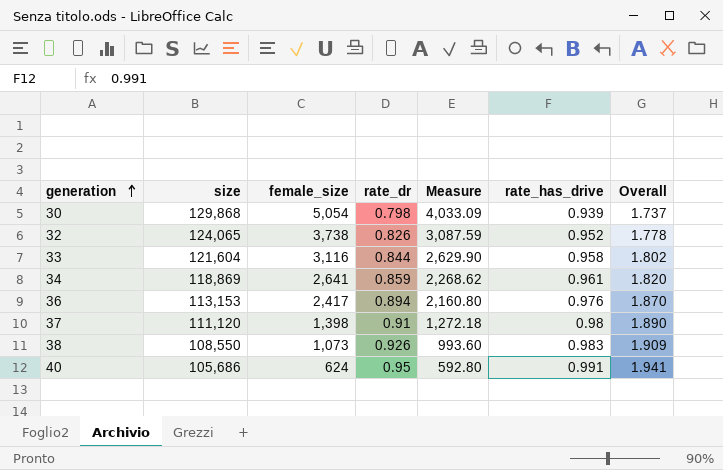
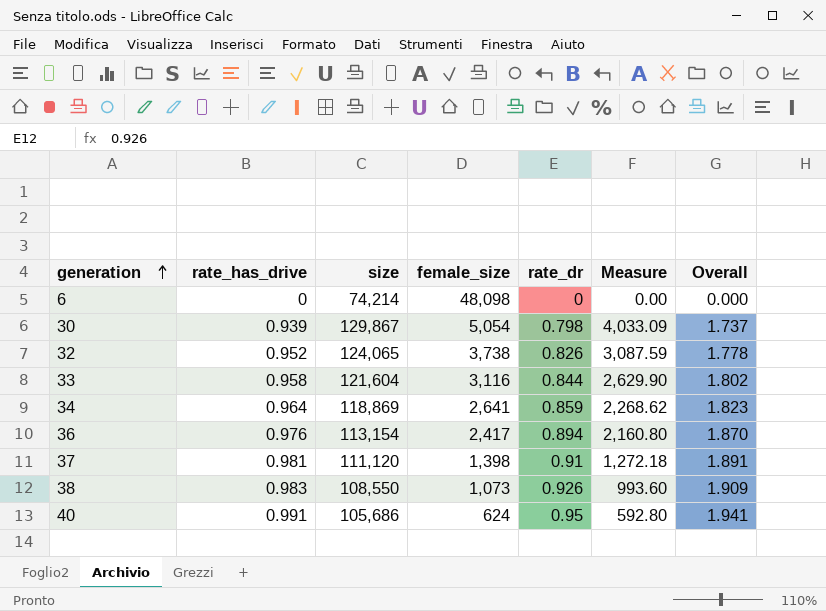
column rate_has_drive | position: 6 -> 2
row 6: none -> 0 | 74,214 | 48,098 | 0 | 0.00 | 0.000
30 | size: 129,868 -> 129,867
34 | rate_has_drive: 0.961 -> 0.964
34 | Overall: 1.820 -> 1.823
36 | size: 113,153 -> 113,154
37 | rate_has_drive: 0.98 -> 0.981
37 | Overall: 1.890 -> 1.891

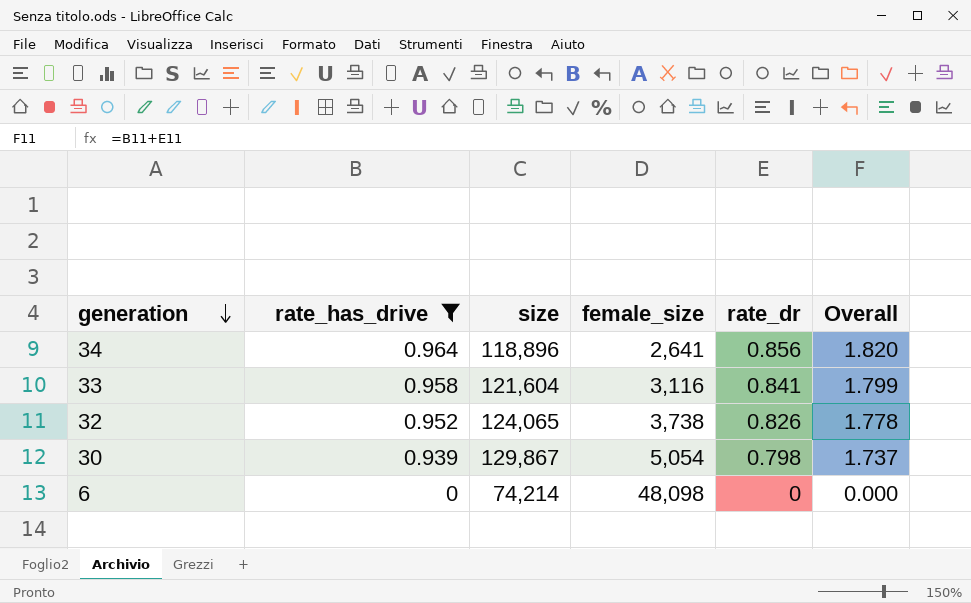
filter: none -> rate_has_drive <= 0.964
row order: generation ascending -> generation descending
column Measure | formula: [female_size] * [rate_dr] -> none
34 | size: 118,869 -> 118,896
34 | rate_dr: 0.859 -> 0.856
34 | Overall: 1.823 -> 1.820
33 | rate_dr: 0.844 -> 0.841
33 | Overall: 1.802 -> 1.799

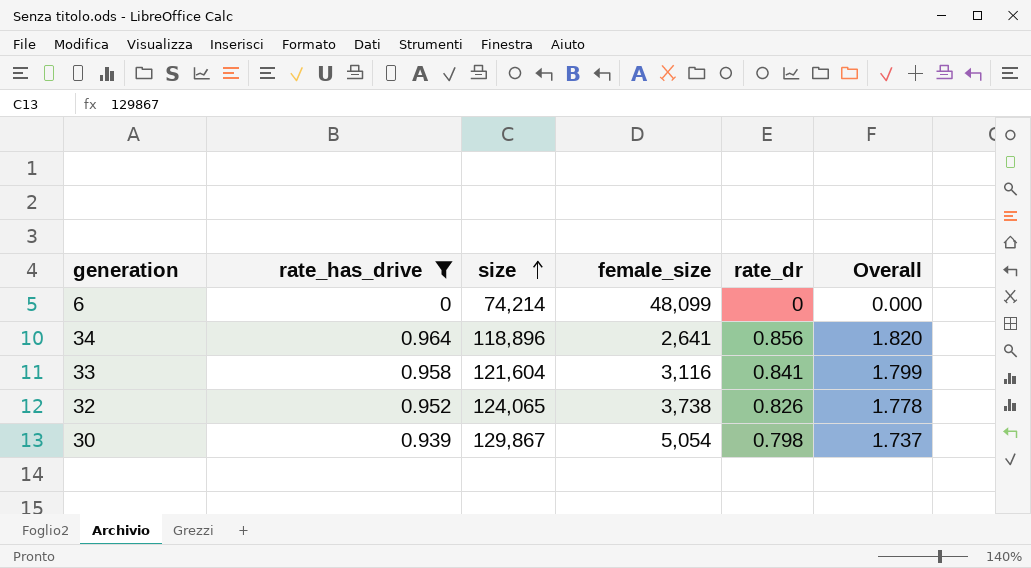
row order: generation descending -> size ascending
6 | female_size: 48,098 -> 48,099

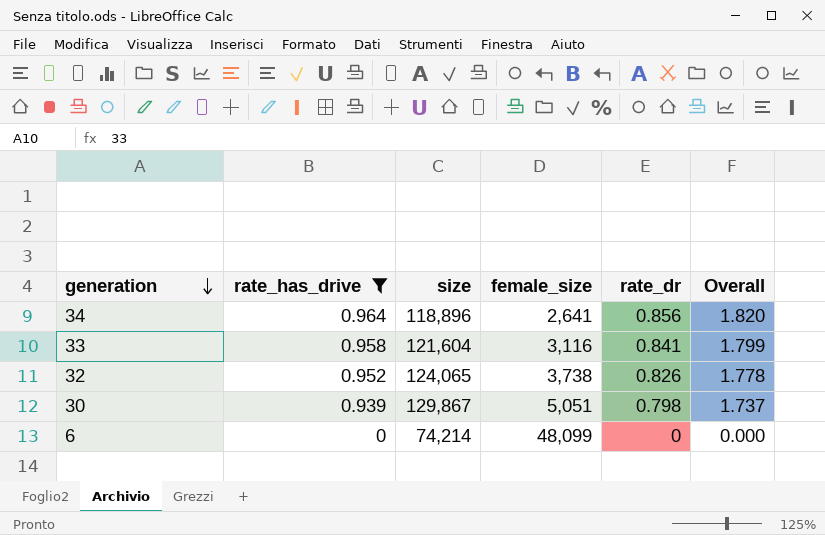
row order: size ascending -> generation descending
30 | female_size: 5,054 -> 5,051

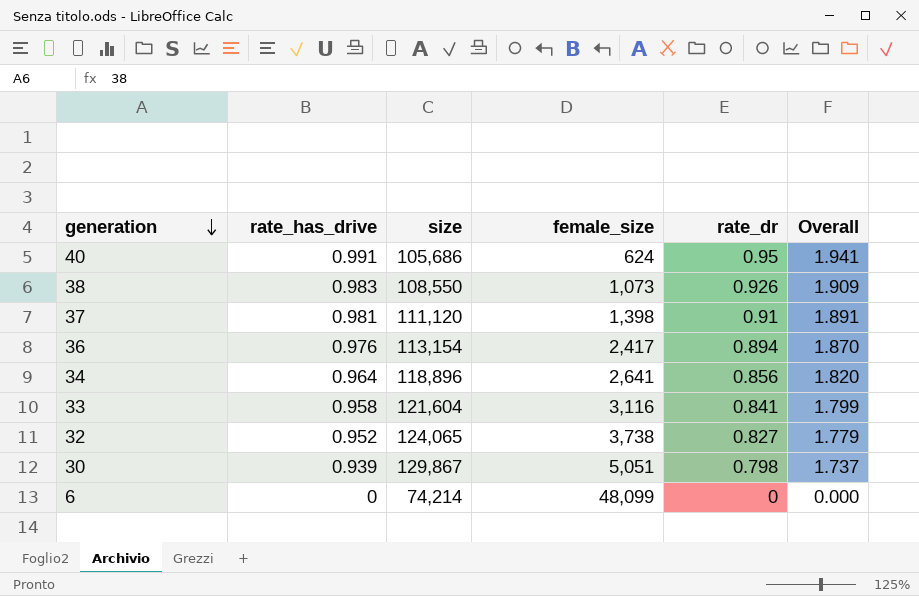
filter: rate_has_drive <= 0.964 -> none
32 | rate_dr: 0.826 -> 0.827
32 | Overall: 1.778 -> 1.779

